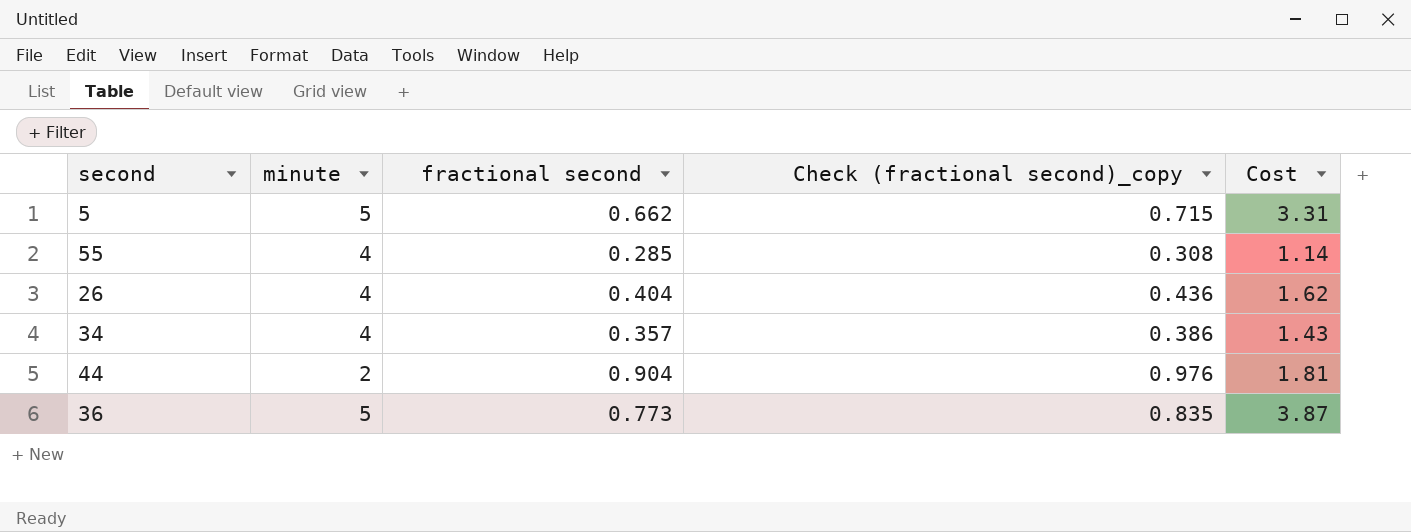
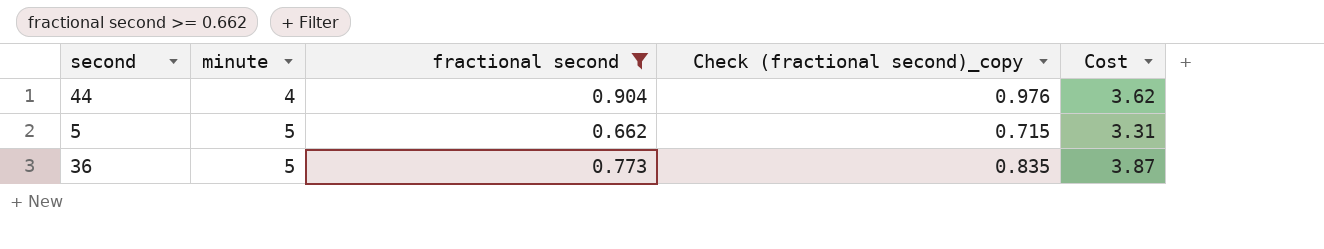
filter: none -> fractional second >= 0.662
row order: none -> minute ascending
44 | minute: 2 -> 4
44 | Cost: 1.81 -> 3.62

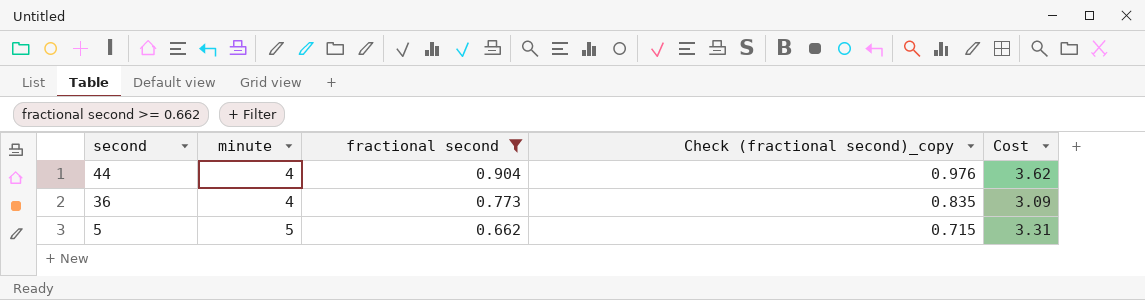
row order: minute ascending -> second descending
36 | minute: 5 -> 4
36 | Cost: 3.87 -> 3.09

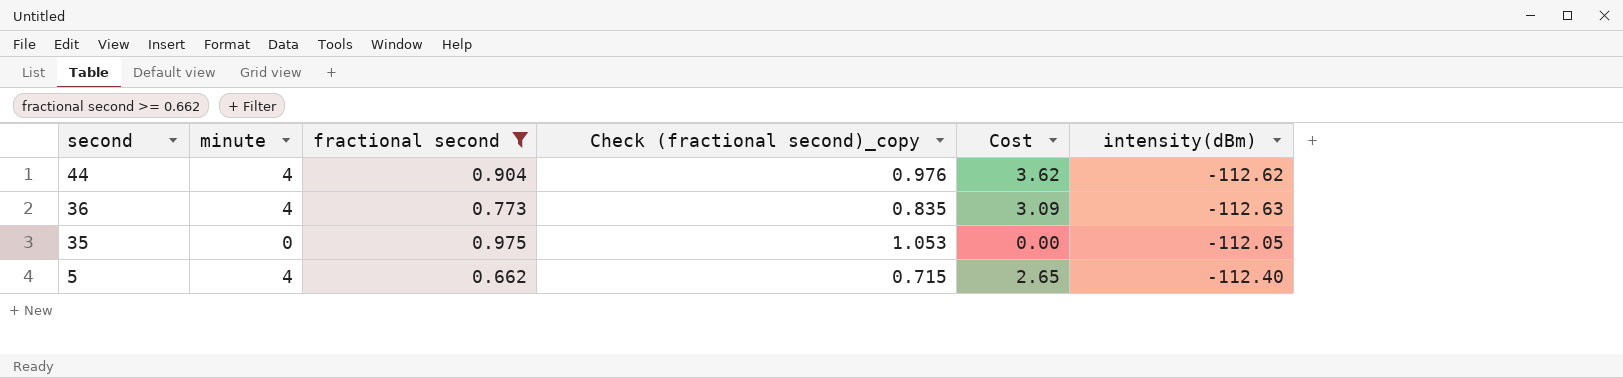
column intensity(dBm) | position: none -> 6
row 35: none -> 0 | 0.975 | 1.053 | 0.00 | -112.05
5 | minute: 5 -> 4
5 | Cost: 3.31 -> 2.65

